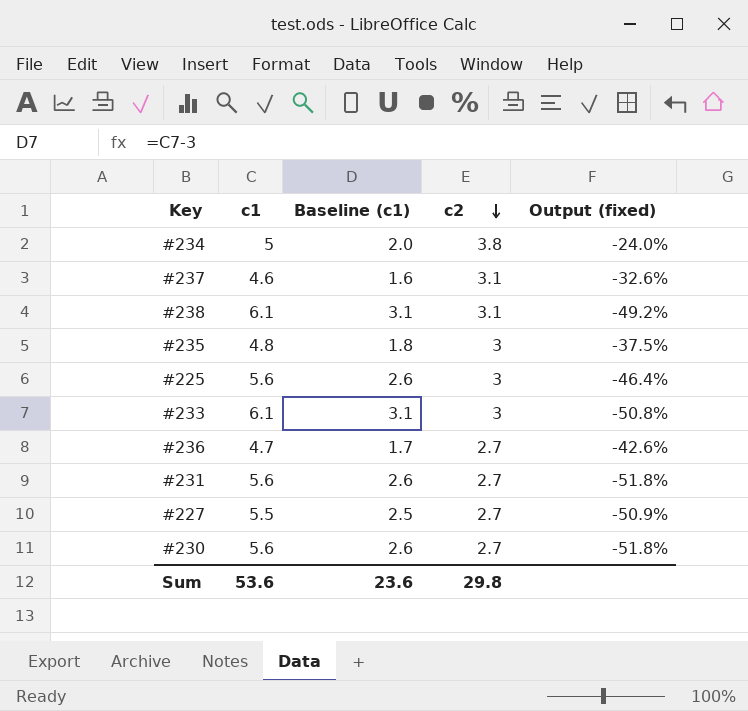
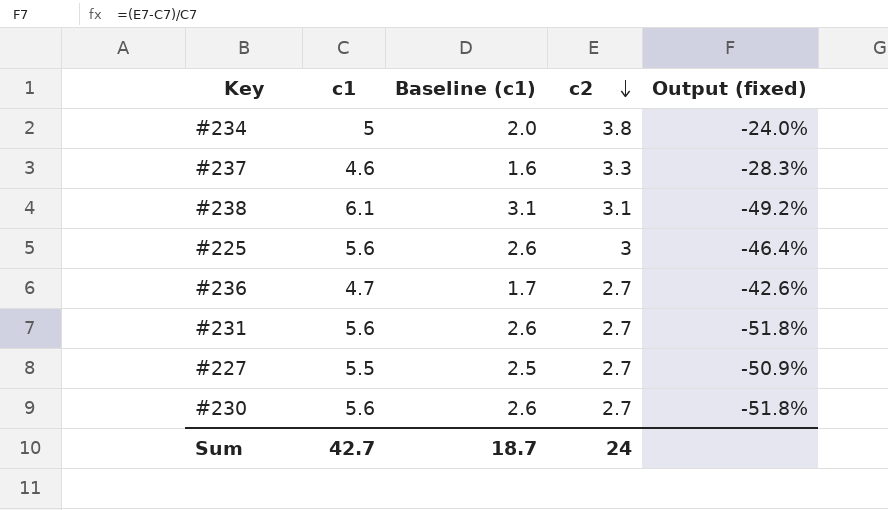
row #235: 4.8 | 1.8 | 3 | -37.5% -> none
row #233: 6.1 | 3.1 | 3 | -50.8% -> none
#237 | c2: 3.1 -> 3.3
#237 | Output (fixed): -32.6% -> -28.3%
Sum | c1: 53.6 -> 42.7
Sum | Baseline (c1): 23.6 -> 18.7
Sum | c2: 29.8 -> 24

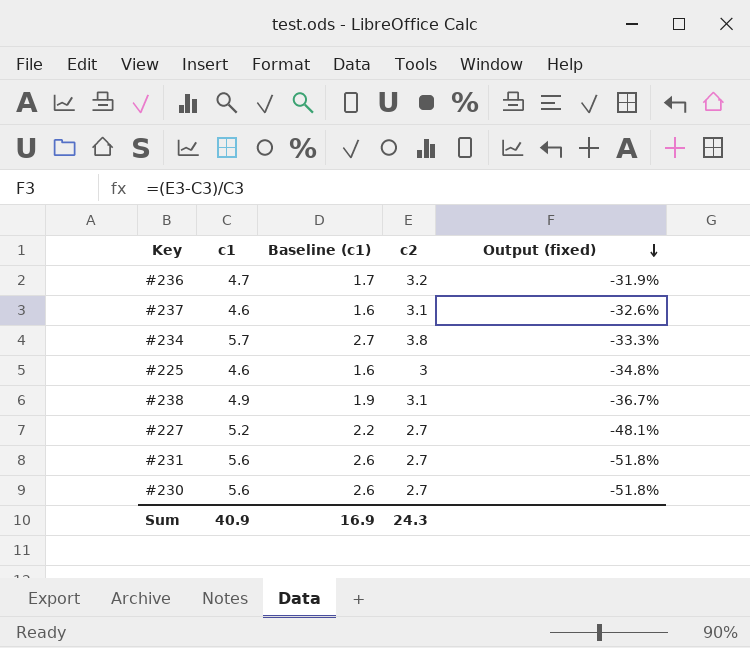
row order: c2 descending -> Output (fixed) descending
#236 | c2: 2.7 -> 3.2
#236 | Output (fixed): -42.6% -> -31.9%
#237 | c2: 3.3 -> 3.1
#237 | Output (fixed): -28.3% -> -32.6%
#234 | c1: 5 -> 5.7
#234 | Baseline (c1): 2.0 -> 2.7
#234 | Output (fixed): -24.0% -> -33.3%
#225 | c1: 5.6 -> 4.6
#225 | Baseline (c1): 2.6 -> 1.6
#225 | Output (fixed): -46.4% -> -34.8%
#238 | c1: 6.1 -> 4.9
#238 | Baseline (c1): 3.1 -> 1.9
#238 | Output (fixed): -49.2% -> -36.7%
#227 | c1: 5.5 -> 5.2
#227 | Baseline (c1): 2.5 -> 2.2
#227 | Output (fixed): -50.9% -> -48.1%
Sum | c1: 42.7 -> 40.9
Sum | Baseline (c1): 18.7 -> 16.9
Sum | c2: 24 -> 24.3

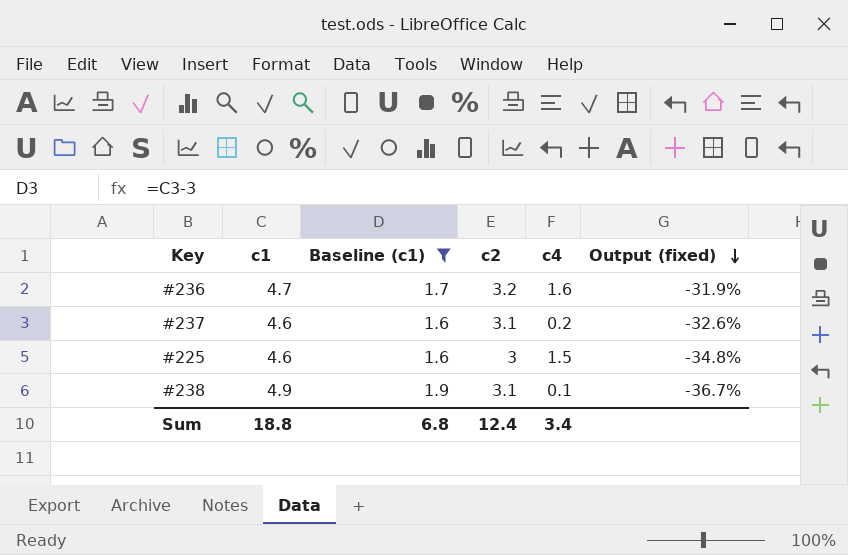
filter: none -> Baseline (c1) <= 1.9
column c4 | position: none -> 5
Sum | c1: 40.9 -> 18.8
Sum | Baseline (c1): 16.9 -> 6.8
Sum | c2: 24.3 -> 12.4

